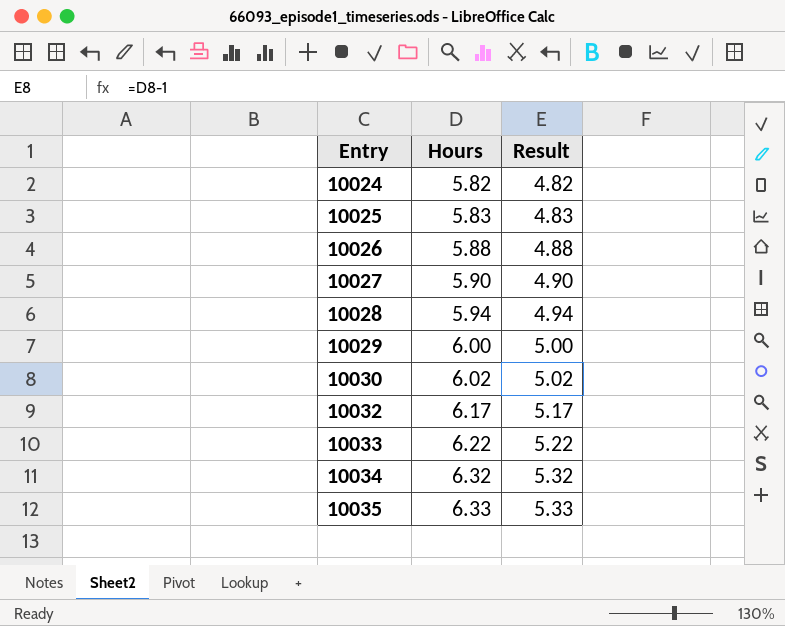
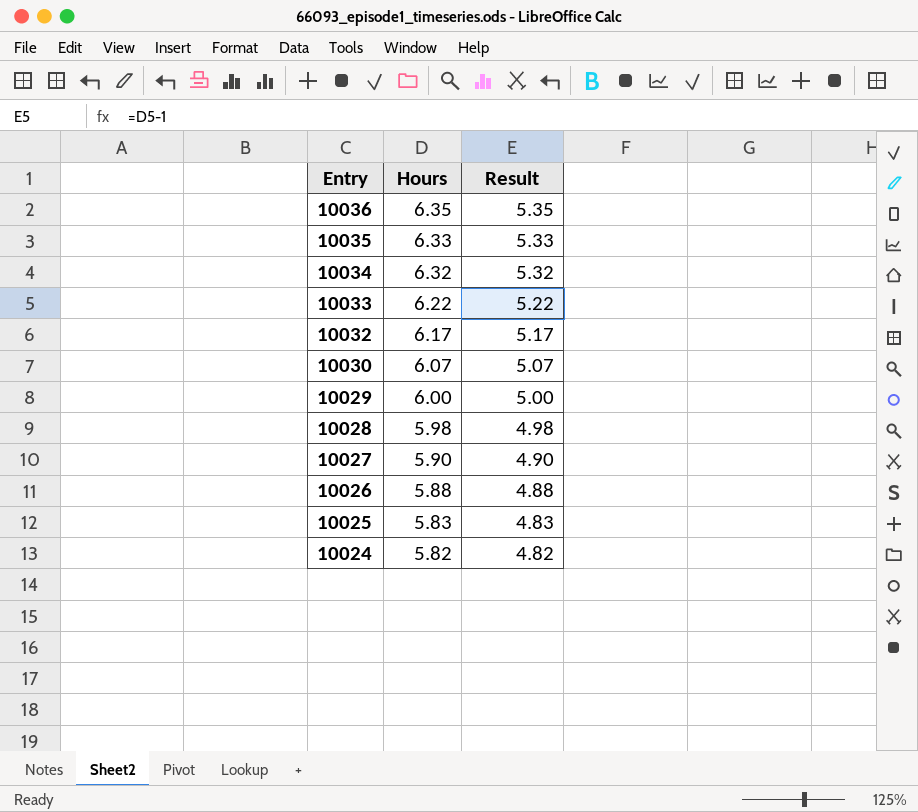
row order: Entry ascending -> Entry descending
row 10036: none -> 6.35 | 5.35
10030 | Hours: 6.02 -> 6.07
10030 | Result: 5.02 -> 5.07
10028 | Hours: 5.94 -> 5.98
10028 | Result: 4.94 -> 4.98

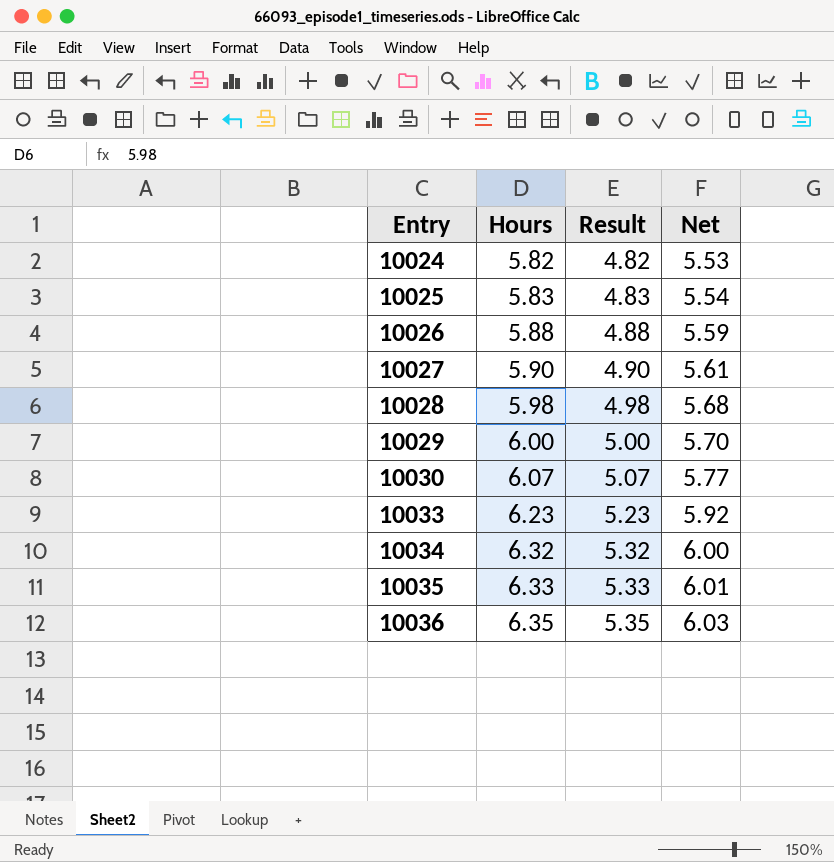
row order: Entry descending -> Entry ascending
column Net | formula: none -> [Hours] * 0.95
row 10032: 6.17 | 5.17 -> none
10033 | Hours: 6.22 -> 6.23
10033 | Result: 5.22 -> 5.23

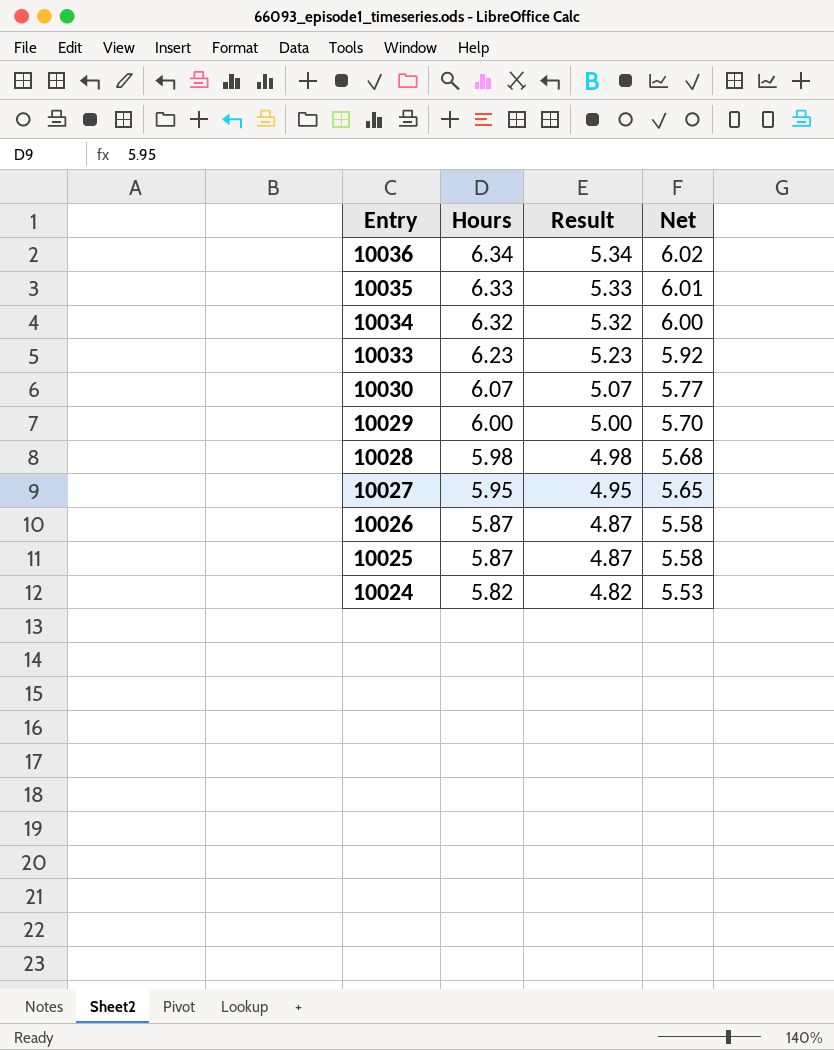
row order: Entry ascending -> Entry descending
10036 | Hours: 6.35 -> 6.34
10036 | Result: 5.35 -> 5.34
10036 | Net: 6.03 -> 6.02
10027 | Hours: 5.90 -> 5.95
10027 | Result: 4.90 -> 4.95
10027 | Net: 5.61 -> 5.65
10026 | Hours: 5.88 -> 5.87
10026 | Result: 4.88 -> 4.87
10026 | Net: 5.59 -> 5.58
10025 | Hours: 5.83 -> 5.87
10025 | Result: 4.83 -> 4.87
10025 | Net: 5.54 -> 5.58

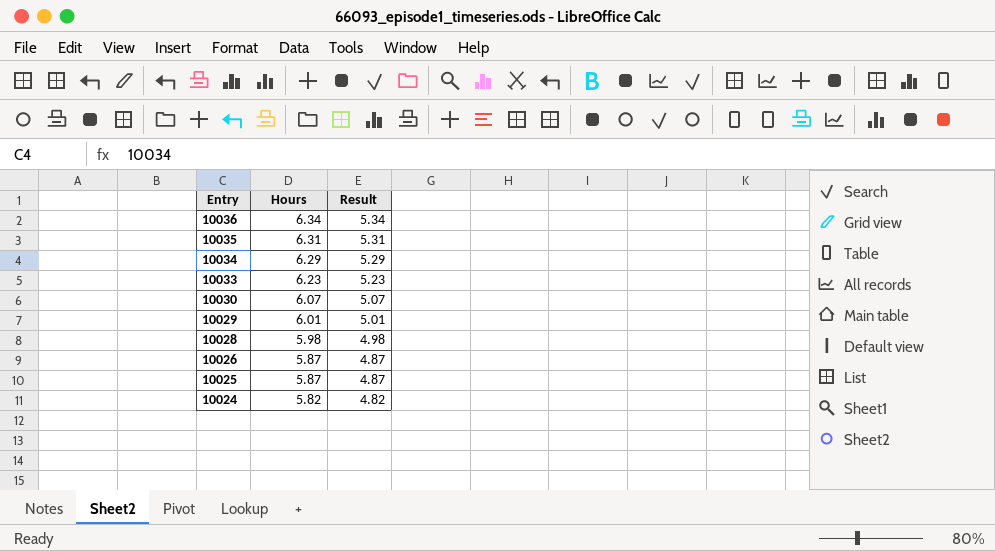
column Net | formula: [Hours] * 0.95 -> none
row 10027: 5.95 | 4.95 | 5.65 -> none
10035 | Hours: 6.33 -> 6.31
10035 | Result: 5.33 -> 5.31
10034 | Hours: 6.32 -> 6.29
10034 | Result: 5.32 -> 5.29
10029 | Hours: 6.00 -> 6.01
10029 | Result: 5.00 -> 5.01

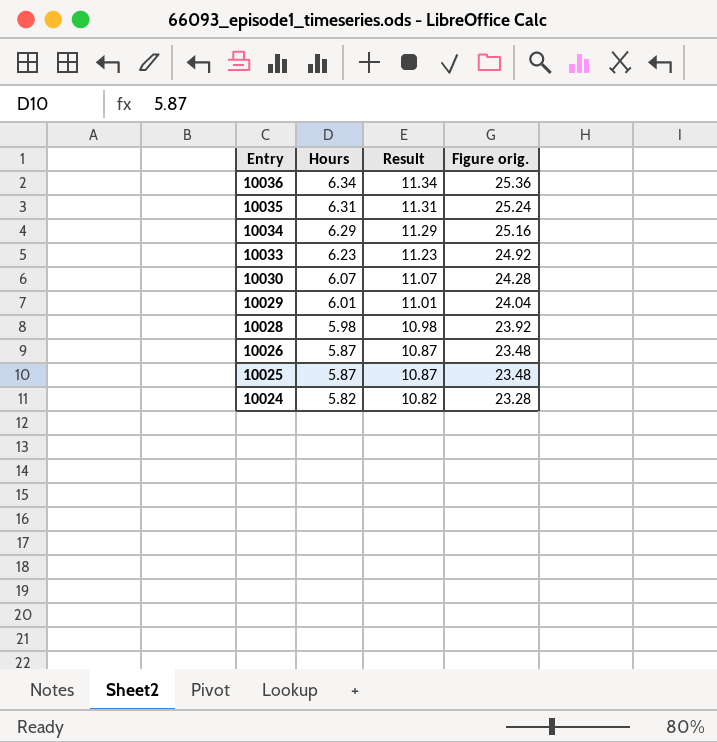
column Result | formula: [Hours] - 1 -> [Hours] + 5
column Figure orig. | formula: none -> [Hours] * 4

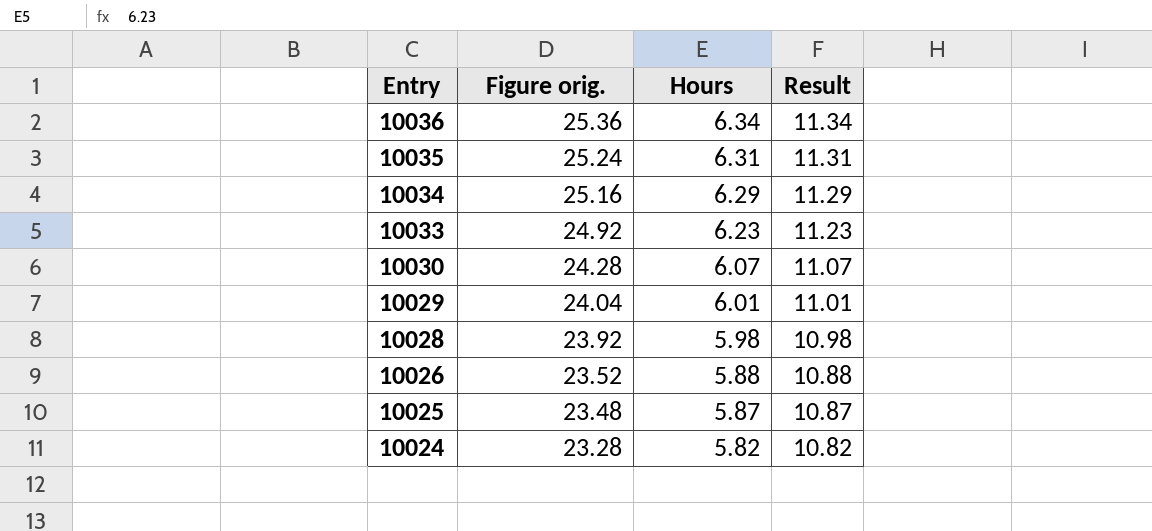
column Figure orig. | position: 4 -> 2
10026 | Figure orig.: 23.48 -> 23.52
10026 | Hours: 5.87 -> 5.88
10026 | Result: 10.87 -> 10.88

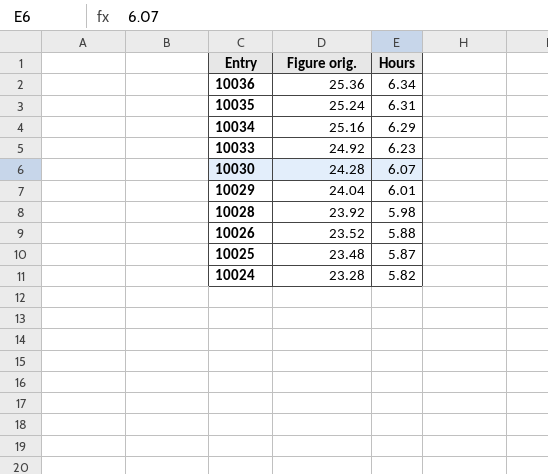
column Result | formula: [Hours] + 5 -> none

